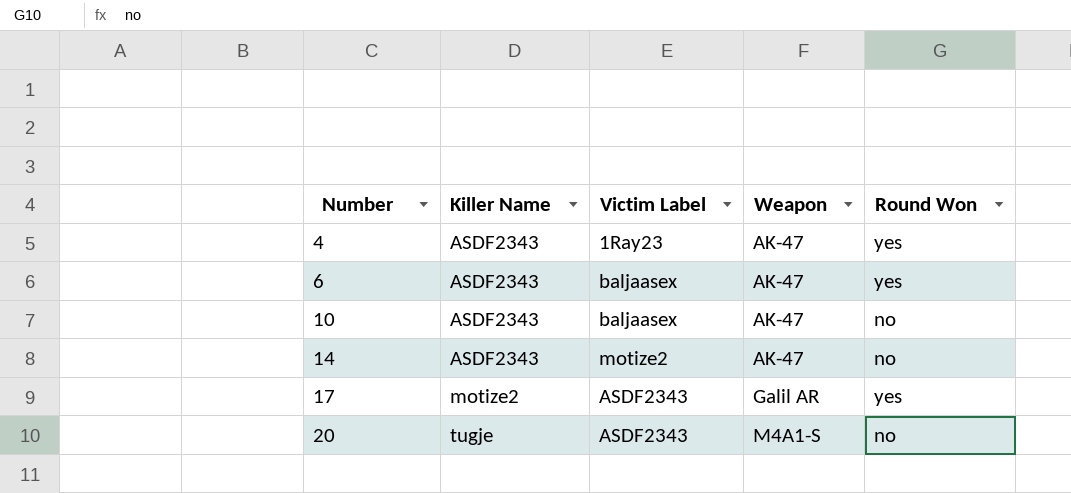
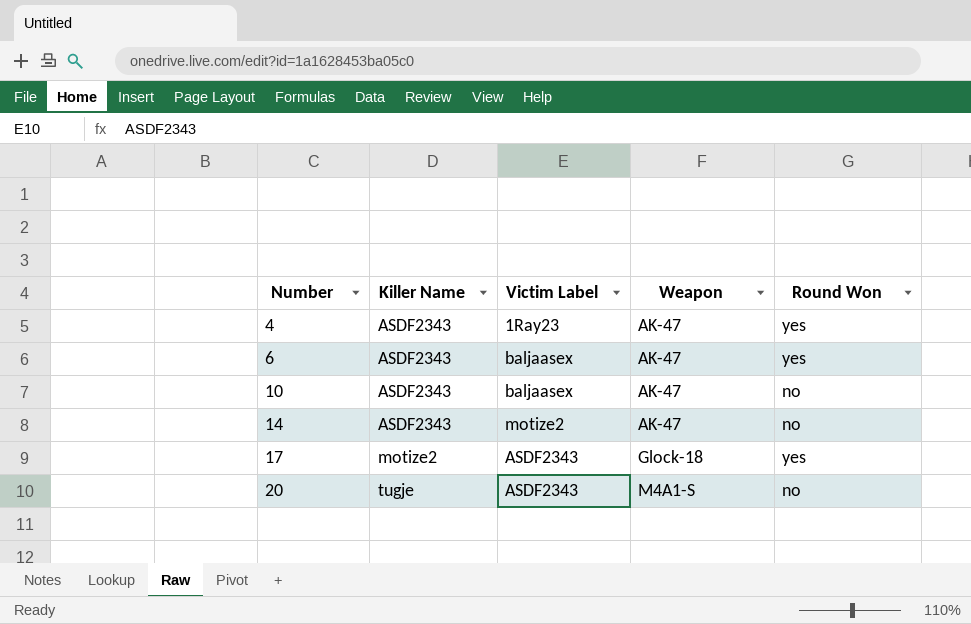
17 | Weapon: Galil AR -> Glock-18

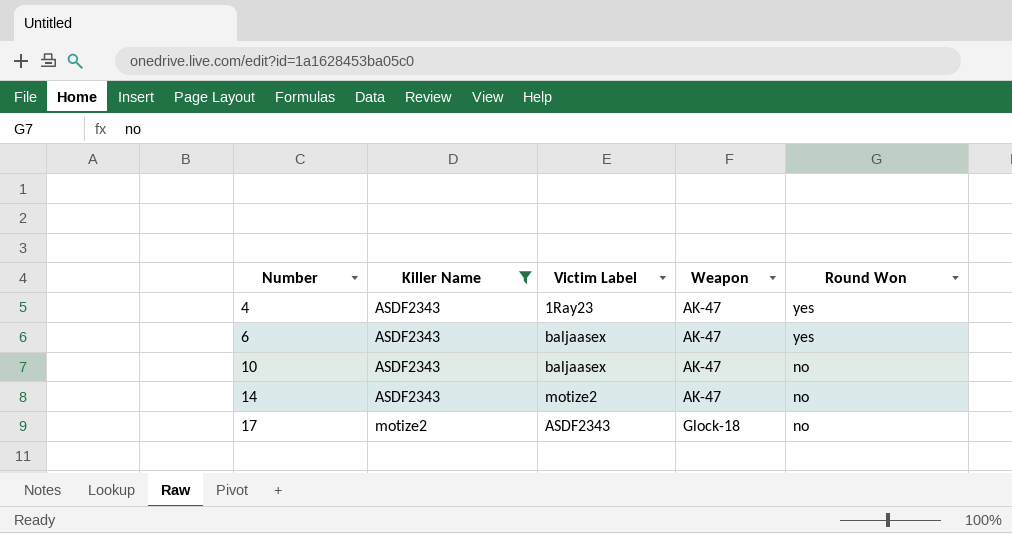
filter: none -> Killer Name != tugje
17 | Round Won: yes -> no

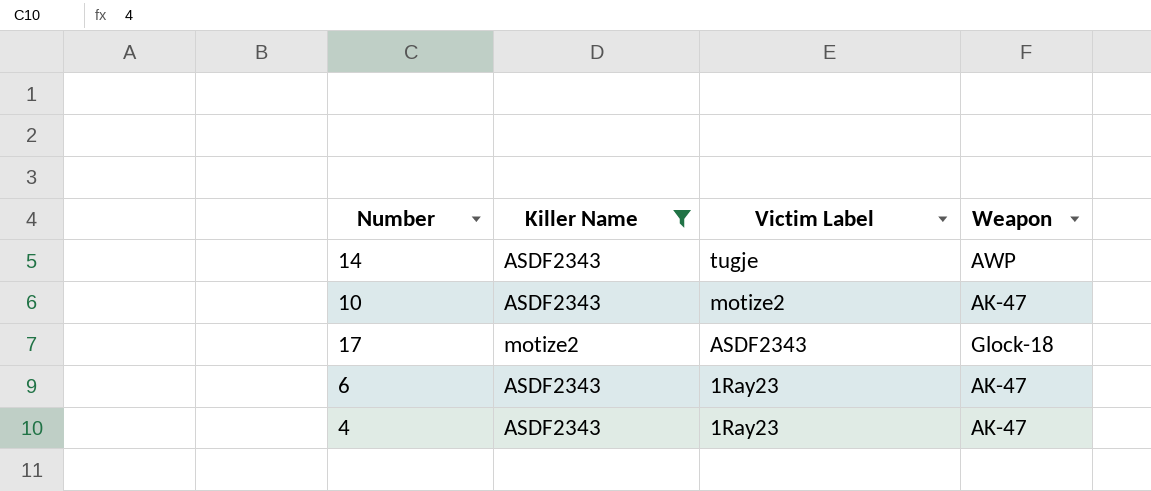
row order: Number ascending -> Victim Label descending
column Round Won | position: 5 -> none
14 | Victim Label: motize2 -> tugje
14 | Weapon: AK-47 -> AWP
10 | Victim Label: baljaasex -> motize2
6 | Victim Label: baljaasex -> 1Ray23

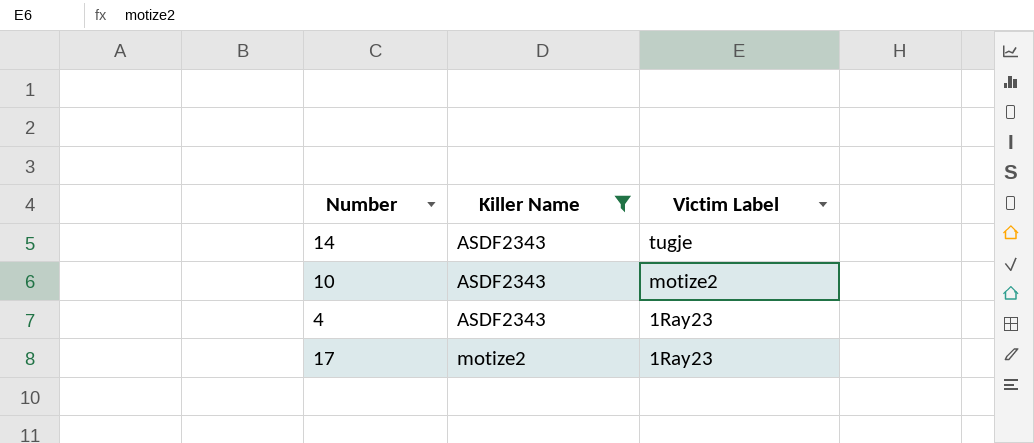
row order: Victim Label descending -> Killer Name ascending
column Weapon | position: 4 -> none
row 6: ASDF2343 | 1Ray23 | AK-47 -> none
17 | Victim Label: ASDF2343 -> 1Ray23

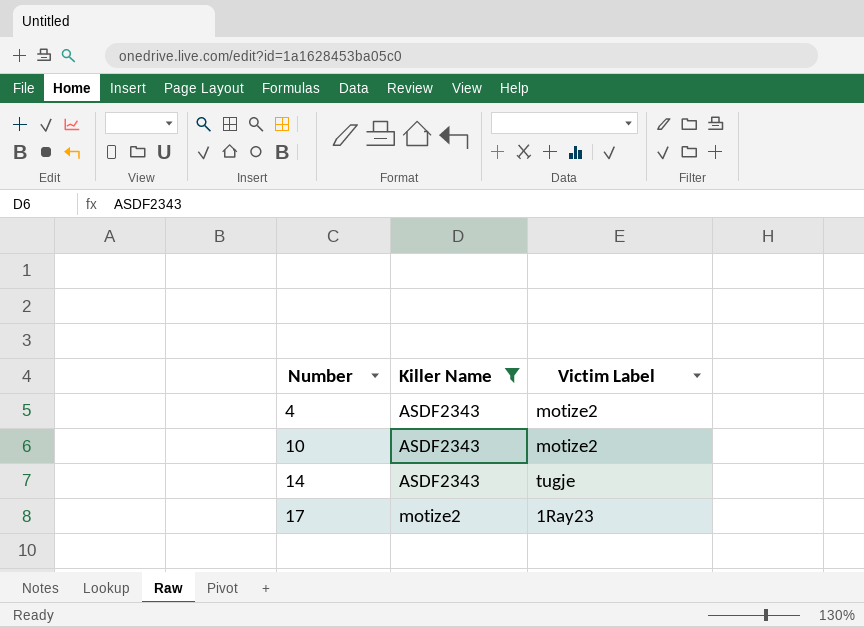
row order: Killer Name ascending -> Number ascending
4 | Victim Label: 1Ray23 -> motize2

